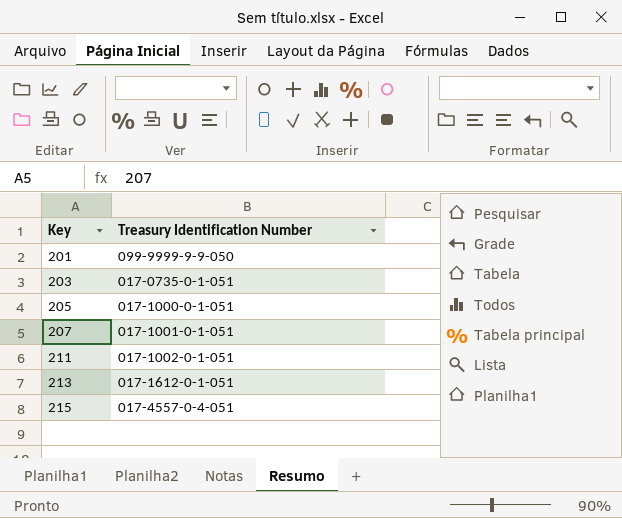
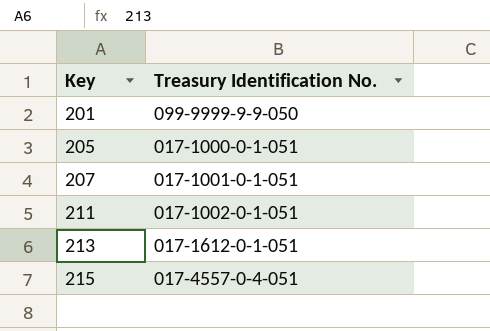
column name: Treasury Identification Number -> Treasury Identification No.
row 203: 017-0735-0-1-051 -> none

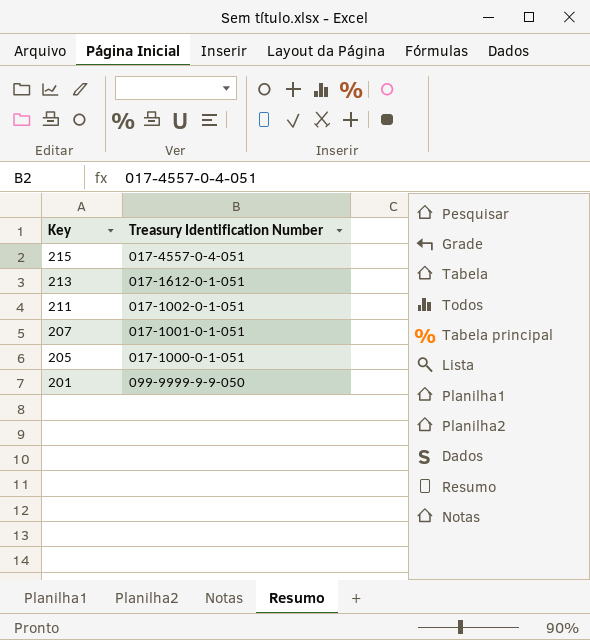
row order: Key ascending -> Key descending
column name: Treasury Identification No. -> Treasury Identification Number

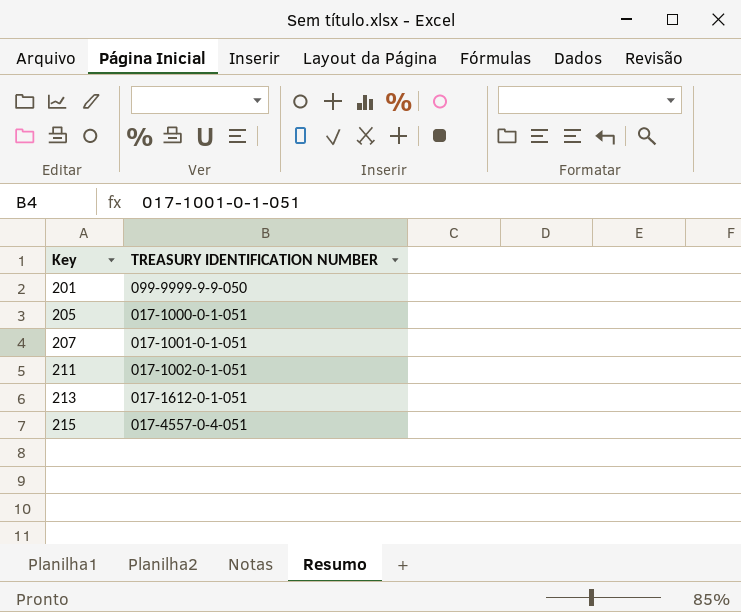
row order: Key descending -> Key ascending
column name: Treasury Identification Number -> TREASURY IDENTIFICATION NUMBER

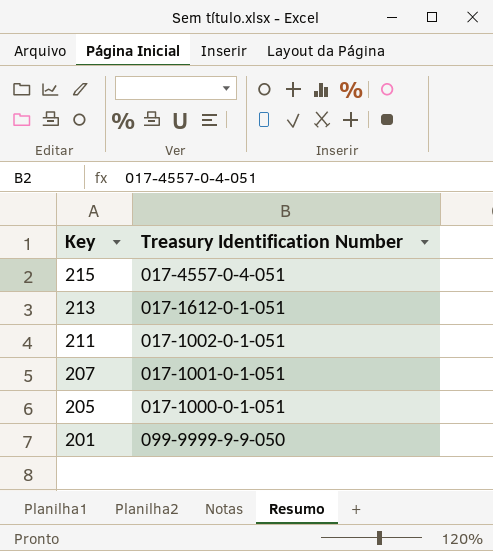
row order: Key ascending -> Key descending
column name: TREASURY IDENTIFICATION NUMBER -> Treasury Identification Number

